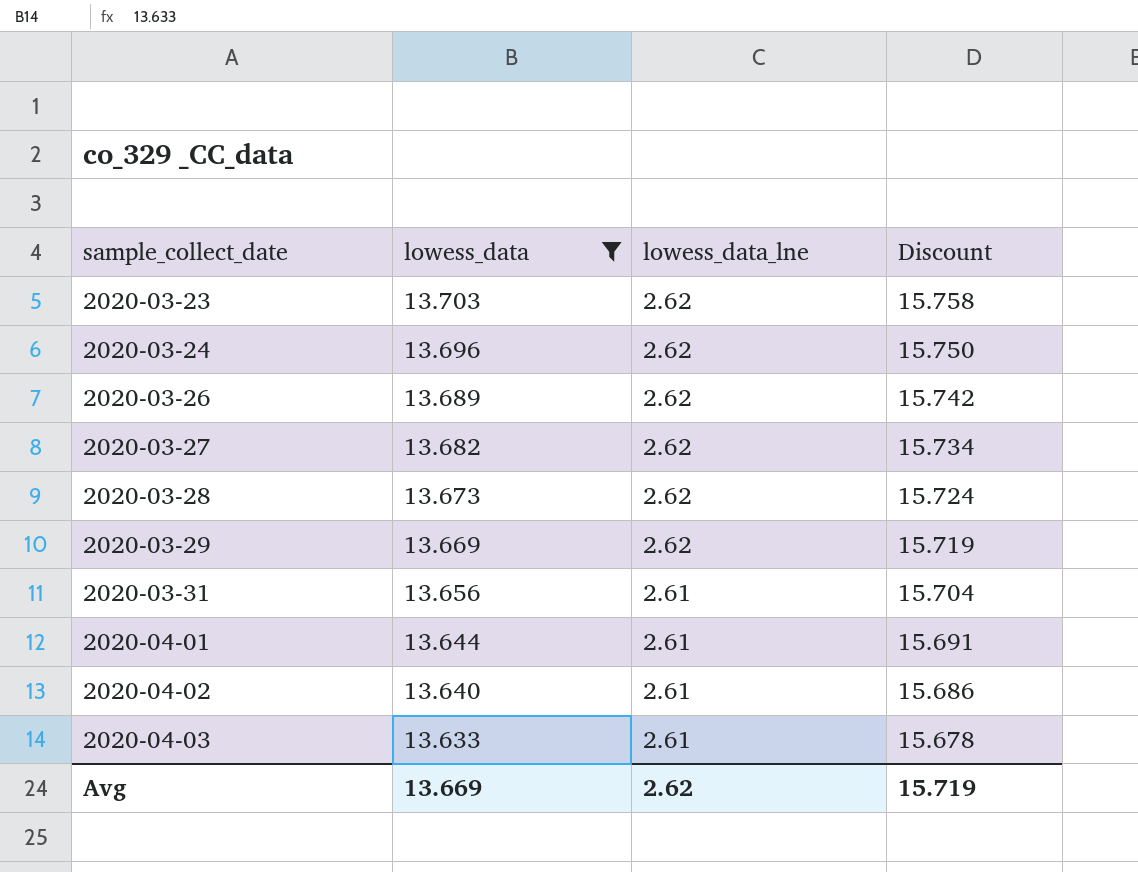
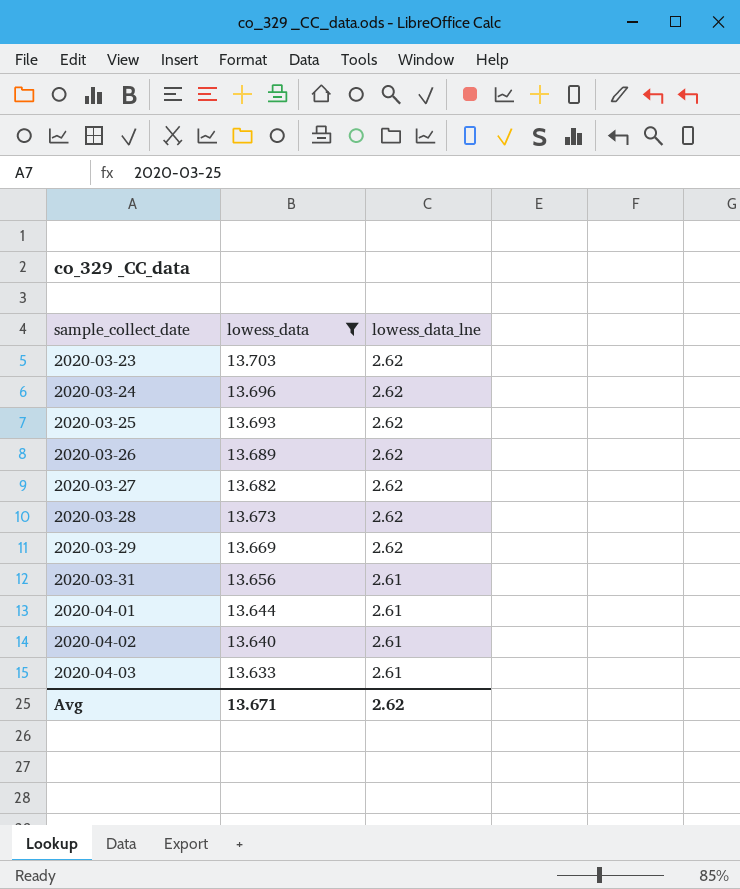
column Discount | formula: [lowess_data] * 1.15 -> none
row 2020-03-25: none -> 13.693 | 2.62
Avg | lowess_data: 13.669 -> 13.671

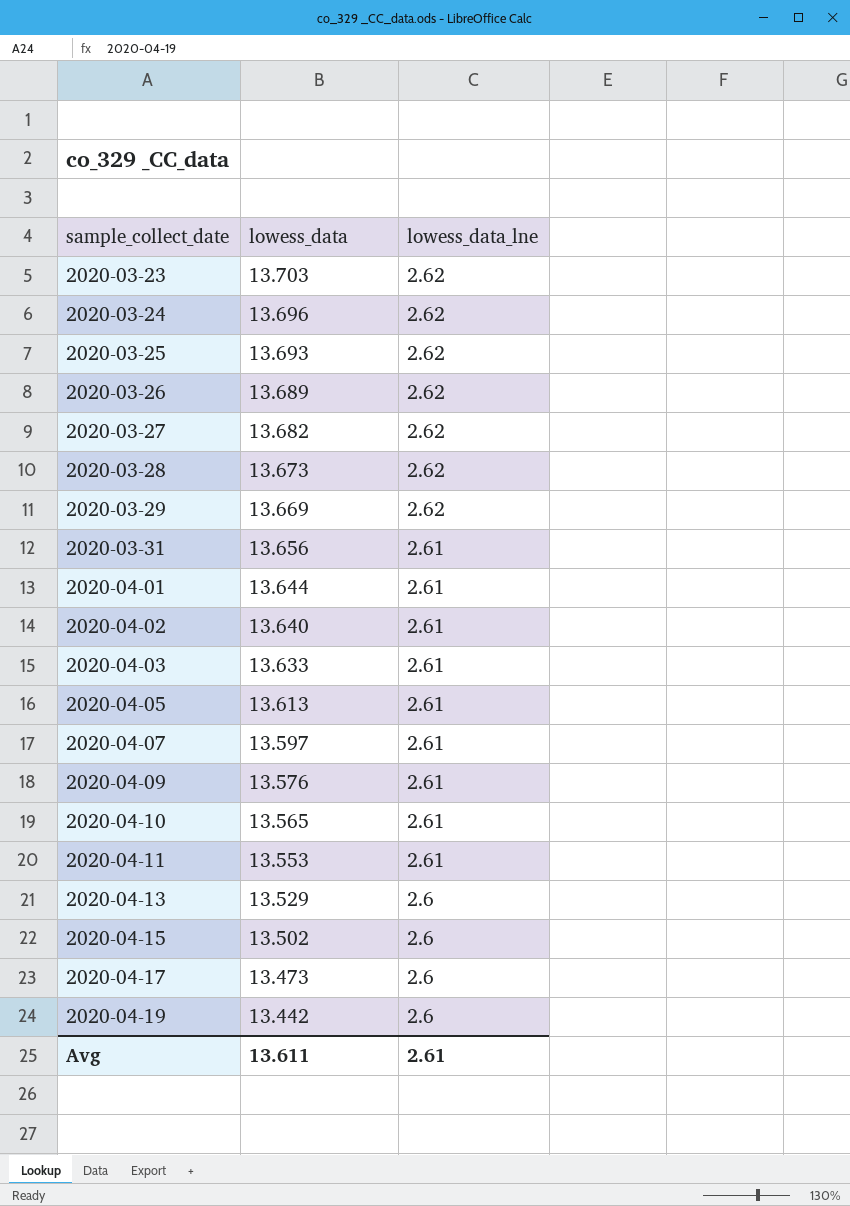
filter: lowess_data >= 13.633 -> none
Avg | lowess_data: 13.671 -> 13.611
Avg | lowess_data_lne: 2.62 -> 2.61

